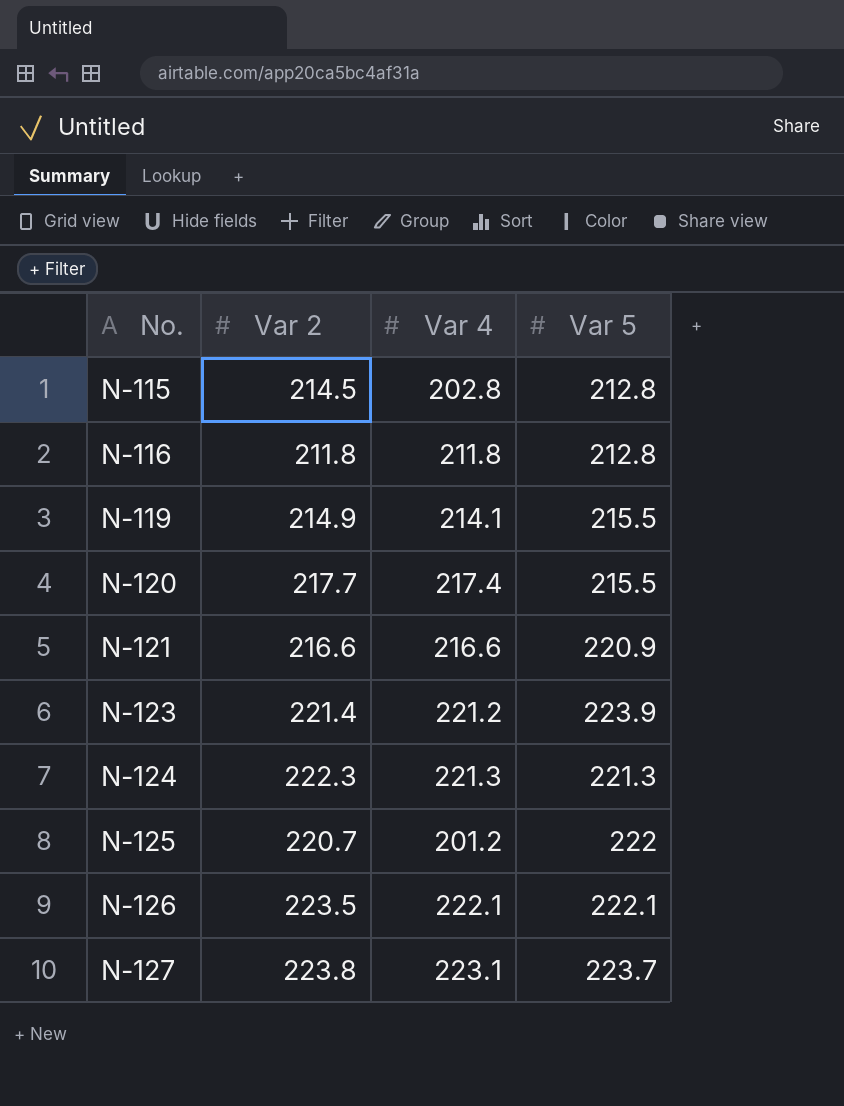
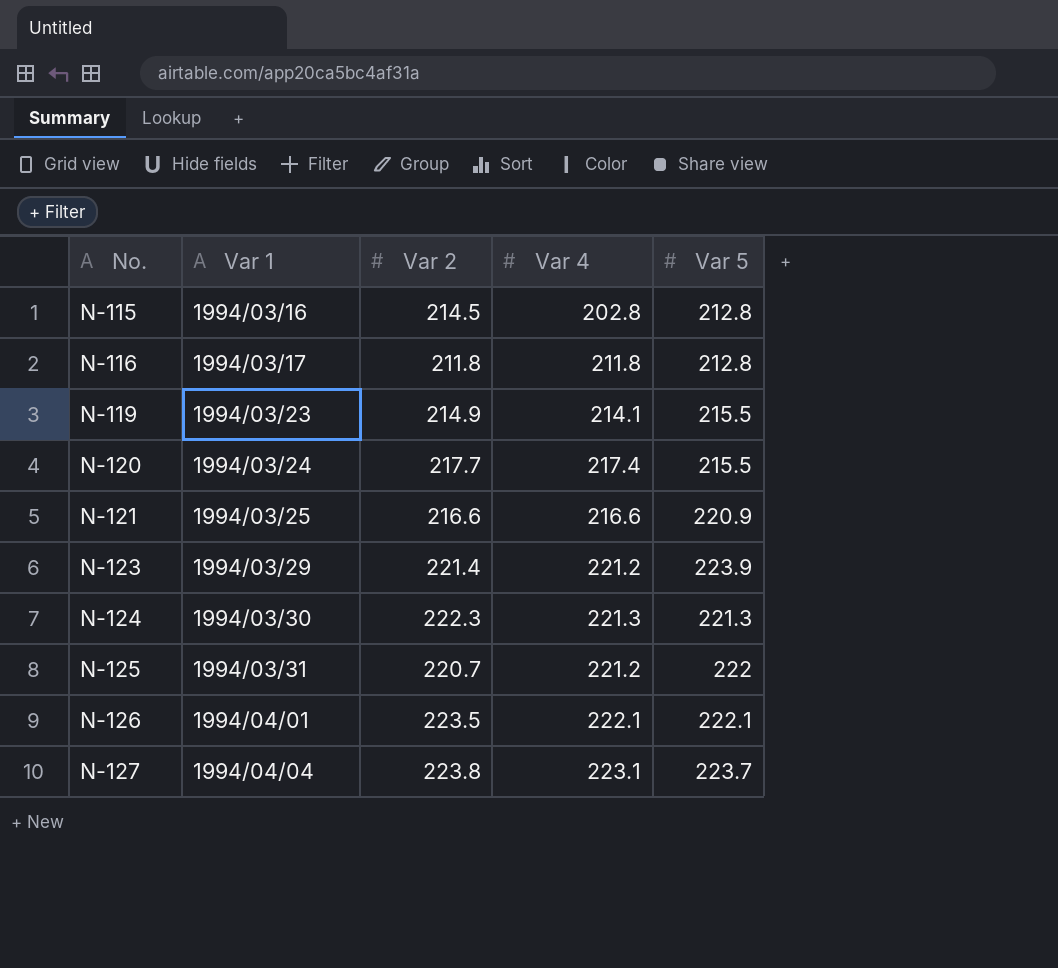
column Var 1 | position: none -> 2
N-125 | Var 4: 201.2 -> 221.2

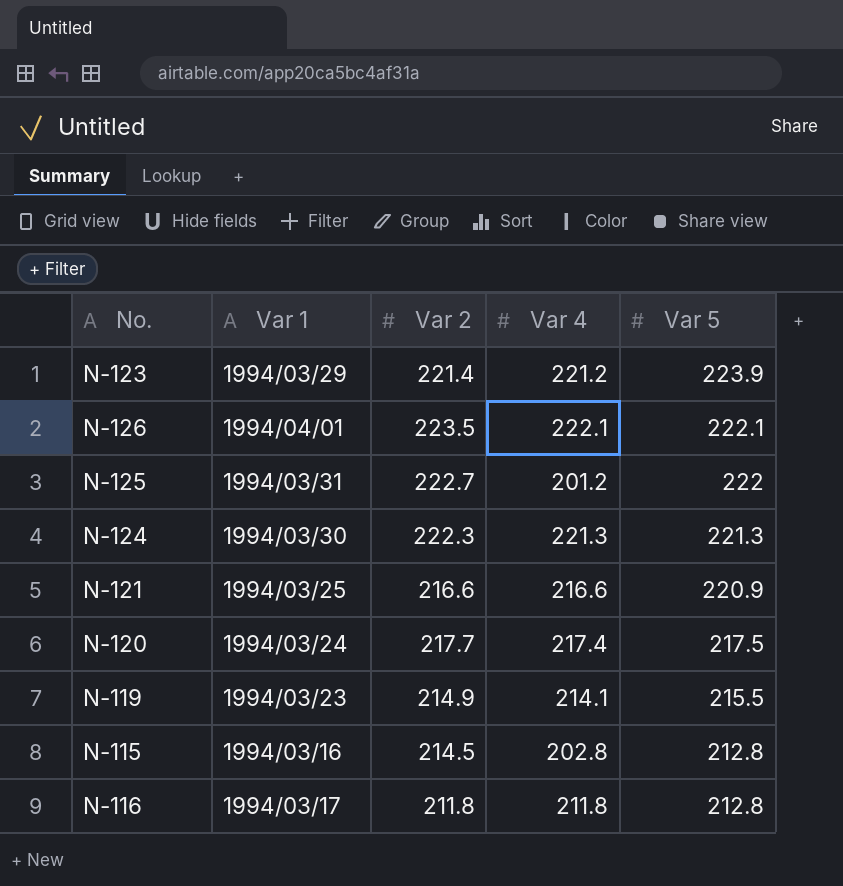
row order: No. ascending -> Var 5 descending
row N-127: 1994/04/04 | 223.8 | 223.1 | 223.7 -> none
N-125 | Var 2: 220.7 -> 222.7
N-125 | Var 4: 221.2 -> 201.2
N-120 | Var 5: 215.5 -> 217.5

